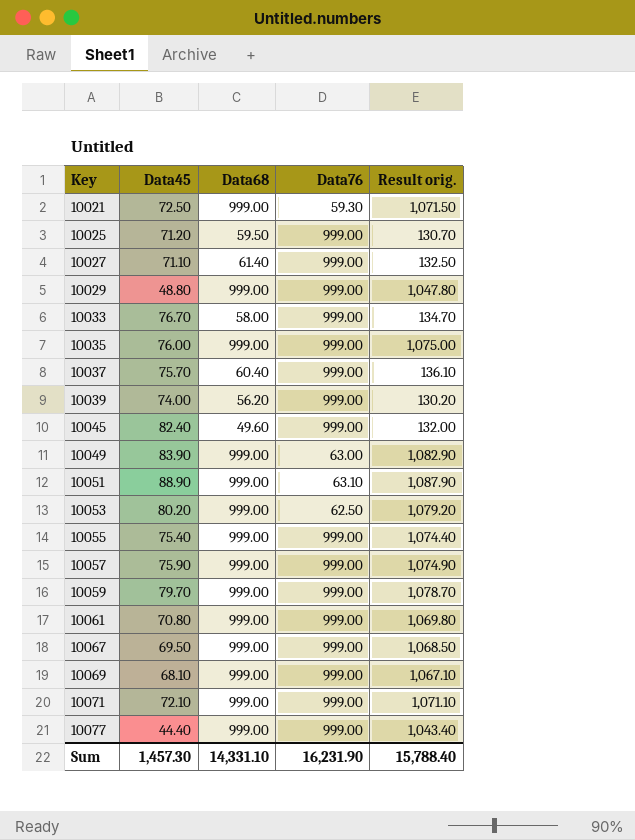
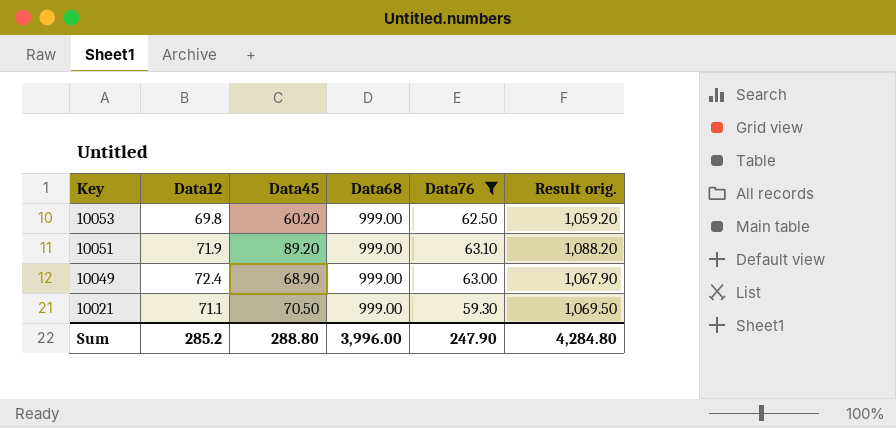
filter: none -> Data76 != 999.00
row order: Key ascending -> Key descending
column Data12 | position: none -> 2
10053 | Data45: 80.20 -> 60.20
10053 | Result orig.: 1,079.20 -> 1,059.20
10051 | Data45: 88.90 -> 89.20
10051 | Result orig.: 1,087.90 -> 1,088.20
10049 | Data45: 83.90 -> 68.90
10049 | Result orig.: 1,082.90 -> 1,067.90
10021 | Data45: 72.50 -> 70.50
10021 | Result orig.: 1,071.50 -> 1,069.50
Sum | Data45: 1,457.30 -> 288.80
Sum | Data68: 14,331.10 -> 3,996.00
Sum | Data76: 16,231.90 -> 247.90
Sum | Result orig.: 15,788.40 -> 4,284.80

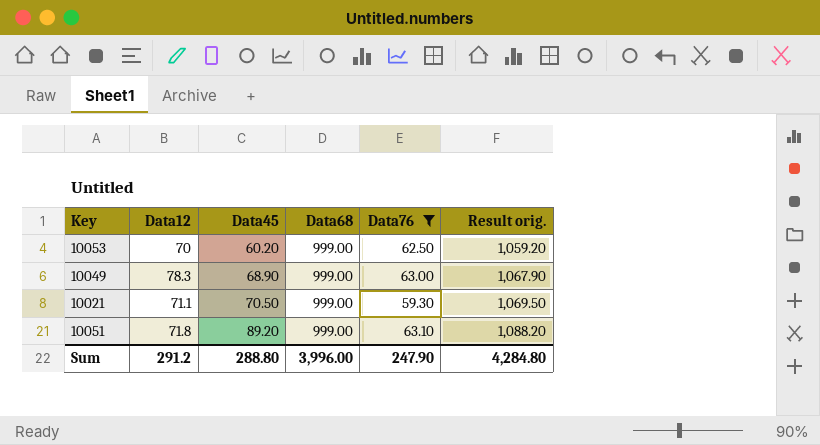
row order: Key descending -> Data45 ascending
10053 | Data12: 69.8 -> 70
10049 | Data12: 72.4 -> 78.3
10051 | Data12: 71.9 -> 71.8
Sum | Data12: 285.2 -> 291.2

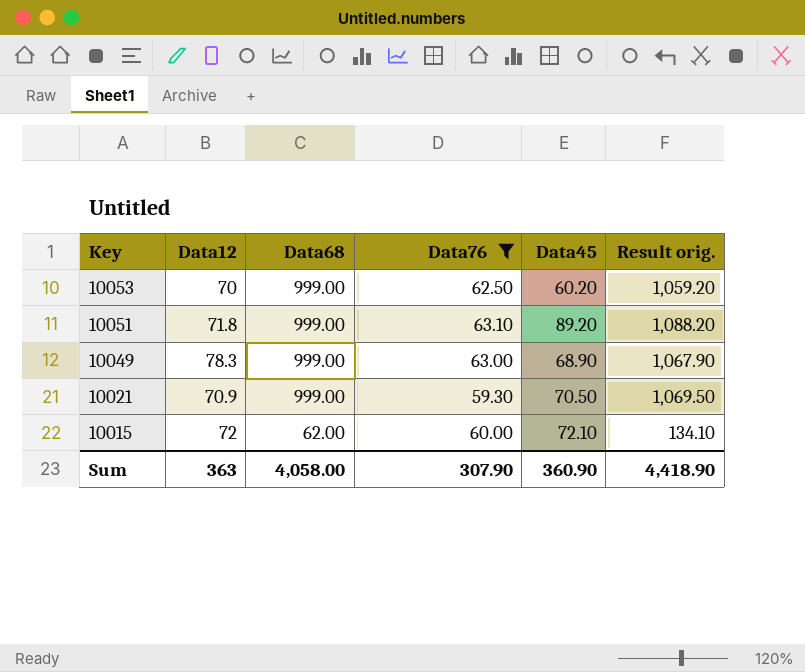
row order: Data45 ascending -> Key descending
column Data45 | position: 3 -> 5
10021 | Data12: 71.1 -> 70.9
row 10015: none -> 72 | 62.00 | 60.00 | 72.10 | 134.10
Sum | Data12: 291.2 -> 363
Sum | Data68: 3,996.00 -> 4,058.00
Sum | Data76: 247.90 -> 307.90
Sum | Data45: 288.80 -> 360.90
Sum | Result orig.: 4,284.80 -> 4,418.90

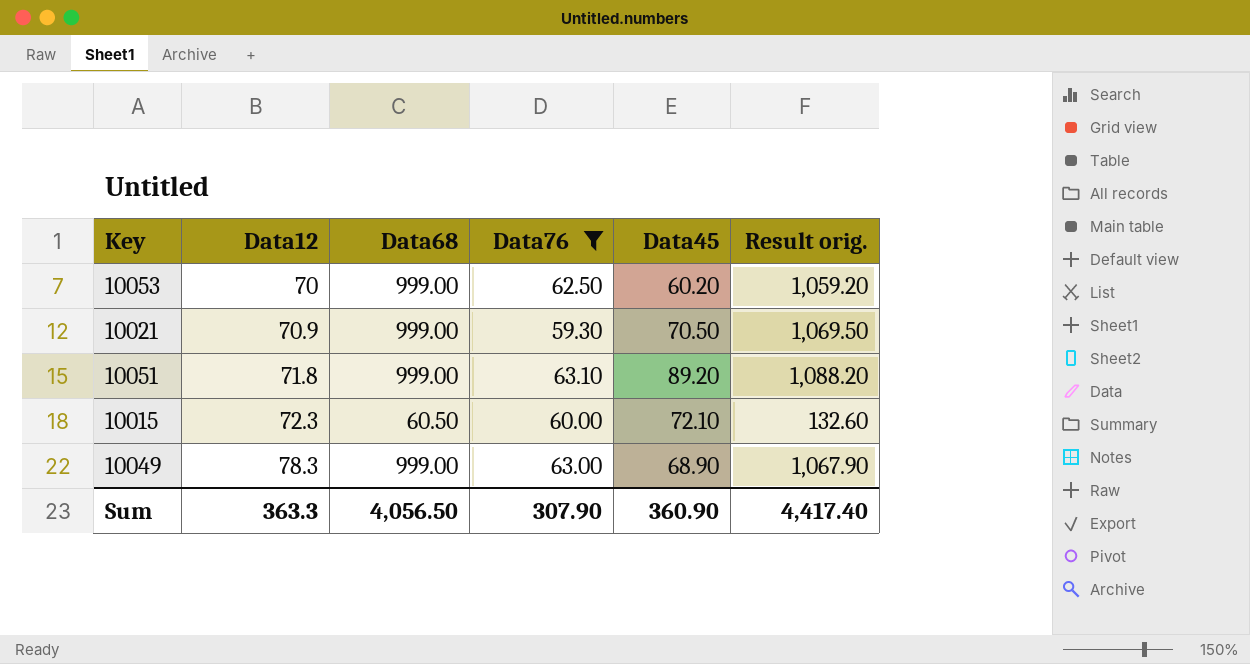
row order: Key descending -> Data12 ascending
10015 | Data12: 72 -> 72.3
10015 | Data68: 62.00 -> 60.50
10015 | Result orig.: 134.10 -> 132.60
Sum | Data12: 363 -> 363.3
Sum | Data68: 4,058.00 -> 4,056.50
Sum | Result orig.: 4,418.90 -> 4,417.40

